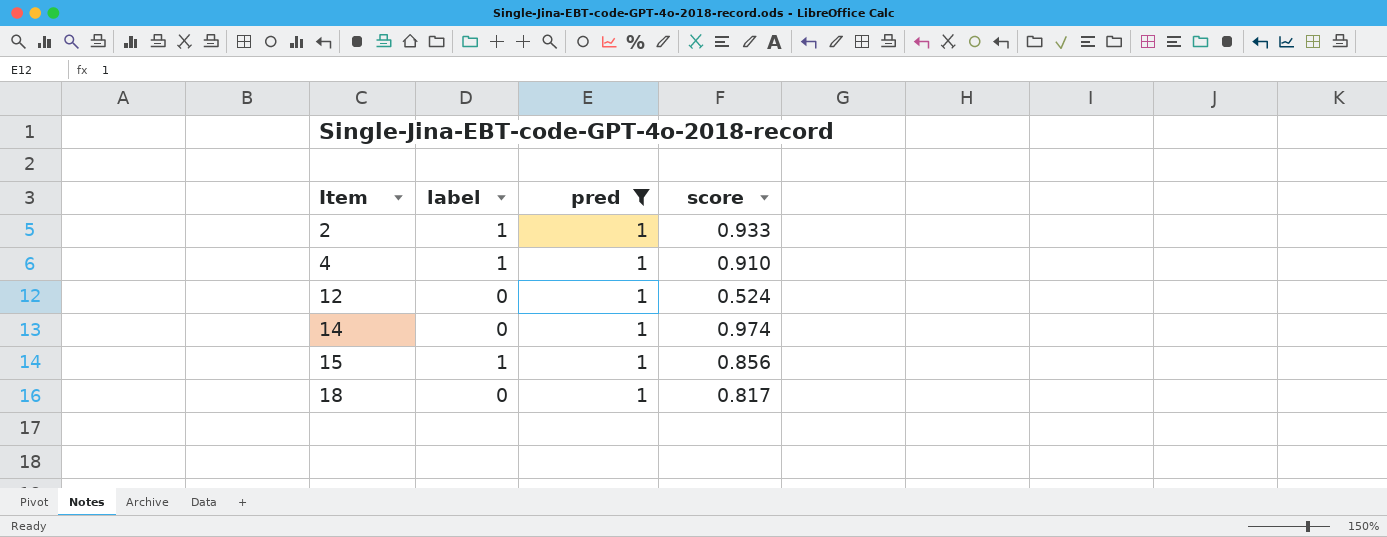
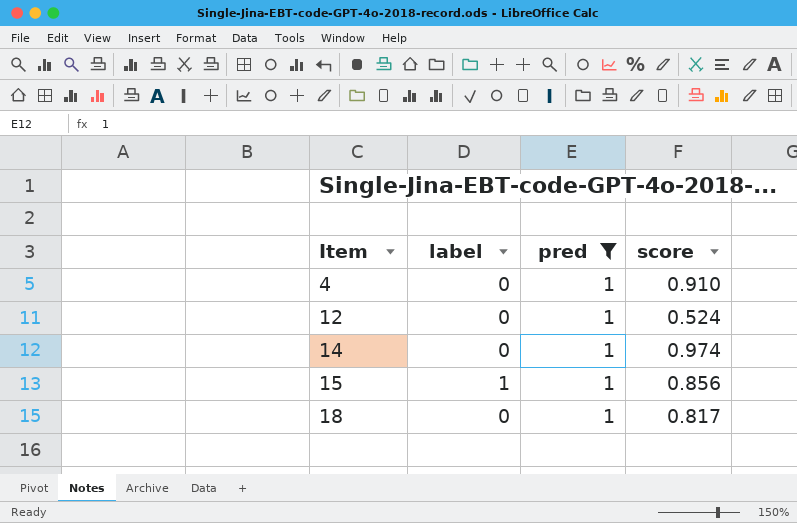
row 2: 1 | 1 | 0.933 -> none
4 | label: 1 -> 0

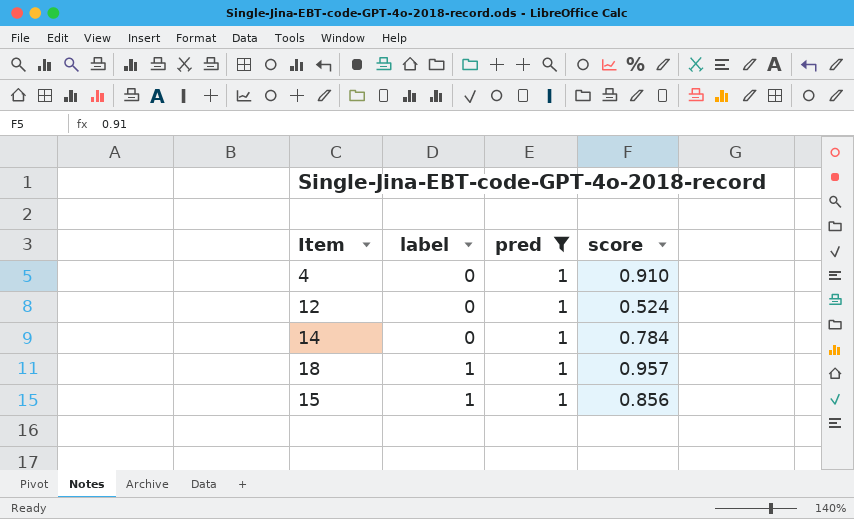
row order: Item ascending -> label ascending
14 | score: 0.974 -> 0.784
18 | label: 0 -> 1
18 | score: 0.817 -> 0.957

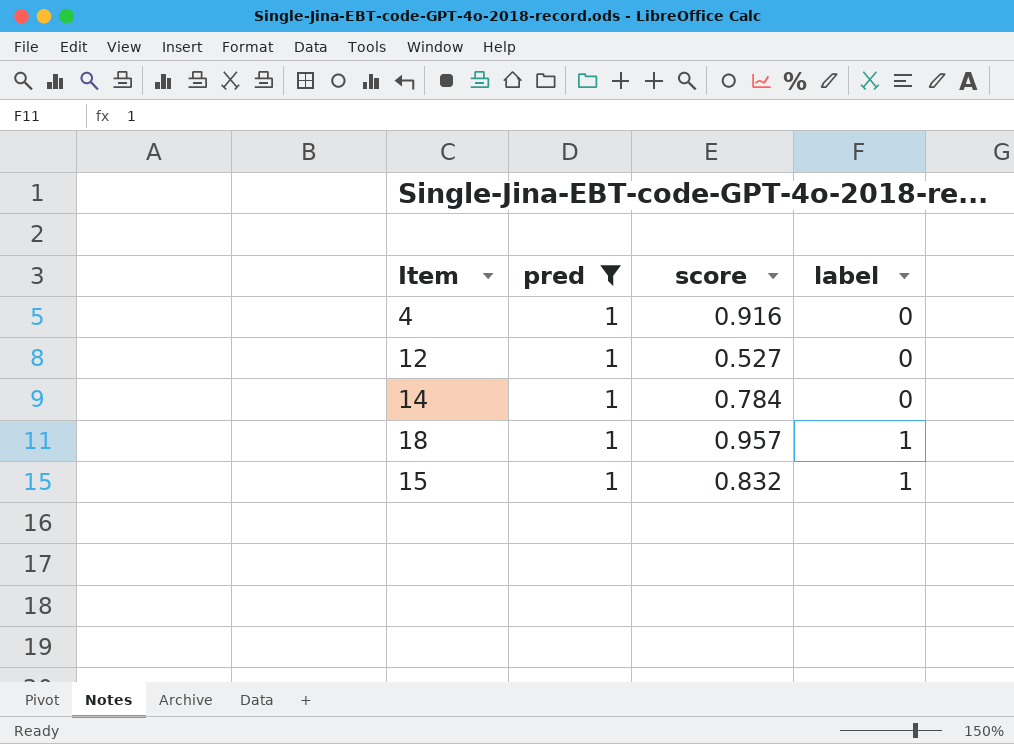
column label | position: 2 -> 4
4 | score: 0.910 -> 0.916
12 | score: 0.524 -> 0.527
15 | score: 0.856 -> 0.832

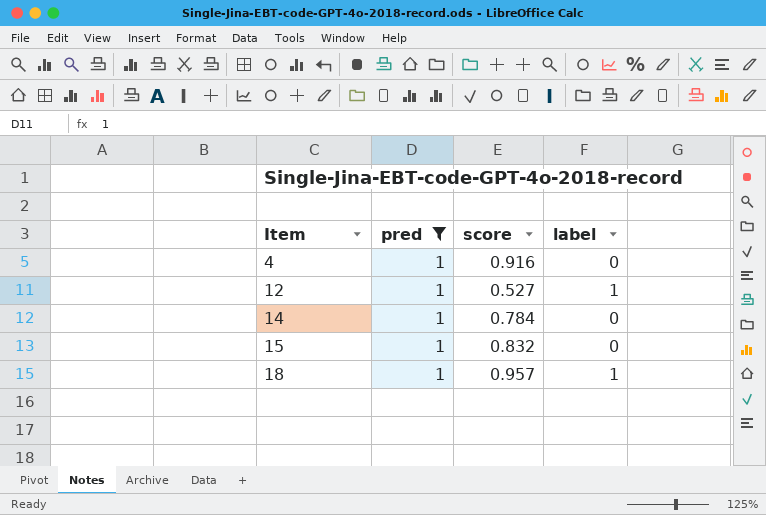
row order: label ascending -> Item ascending
12 | label: 0 -> 1
15 | label: 1 -> 0

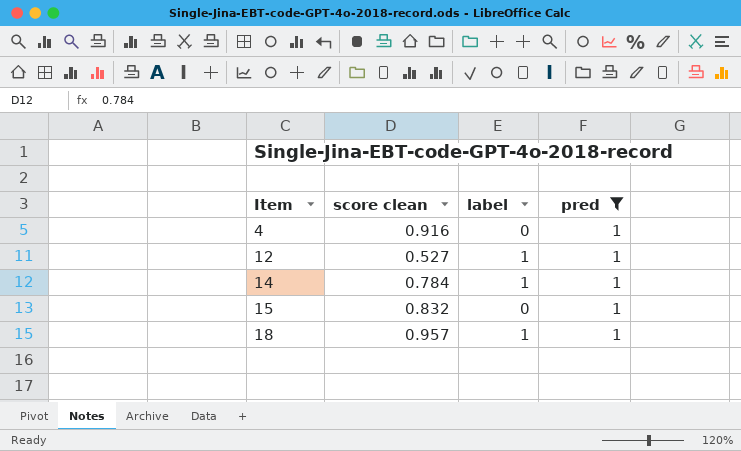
column name: score -> score clean
column pred | position: 2 -> 4
14 | label: 0 -> 1

